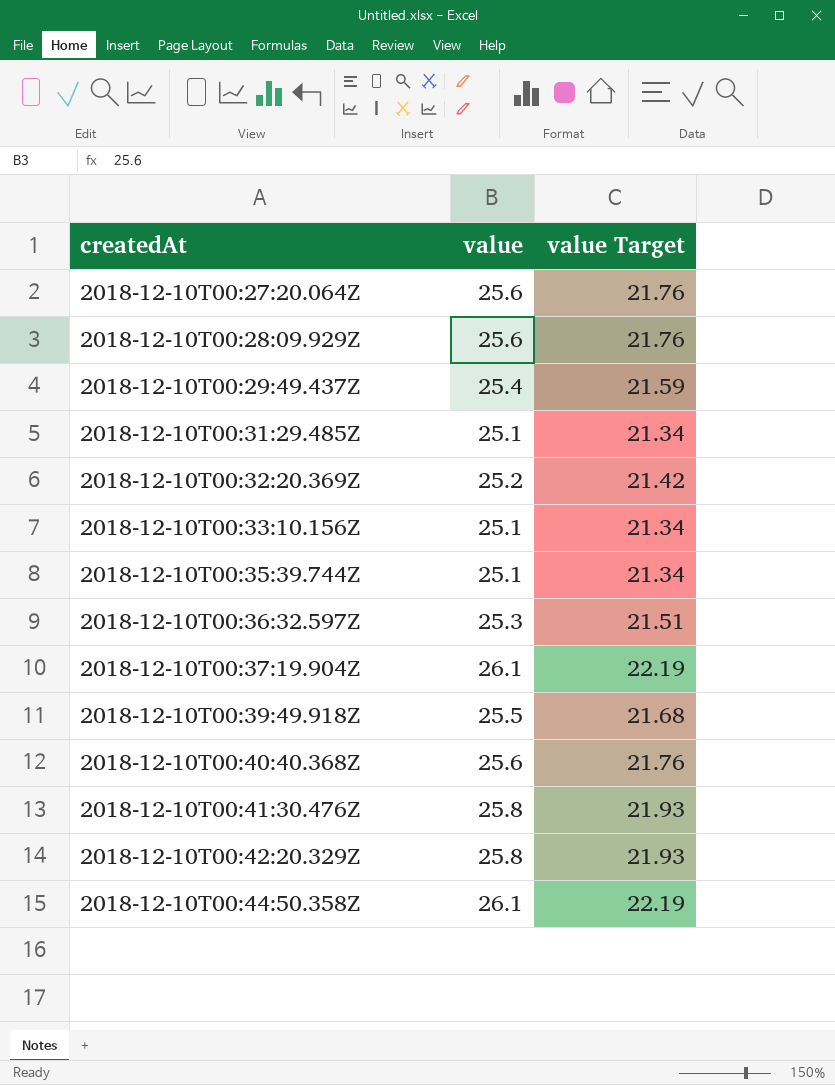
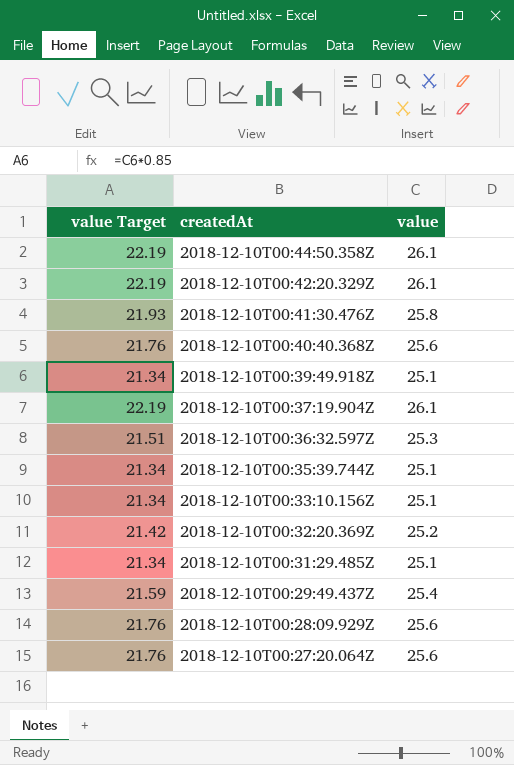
row order: createdAt ascending -> createdAt descending
column value Target | position: 3 -> 1
2018-12-10T00:42:20.329Z | value Target: 21.93 -> 22.19
2018-12-10T00:42:20.329Z | value: 25.8 -> 26.1
2018-12-10T00:39:49.918Z | value Target: 21.68 -> 21.34
2018-12-10T00:39:49.918Z | value: 25.5 -> 25.1

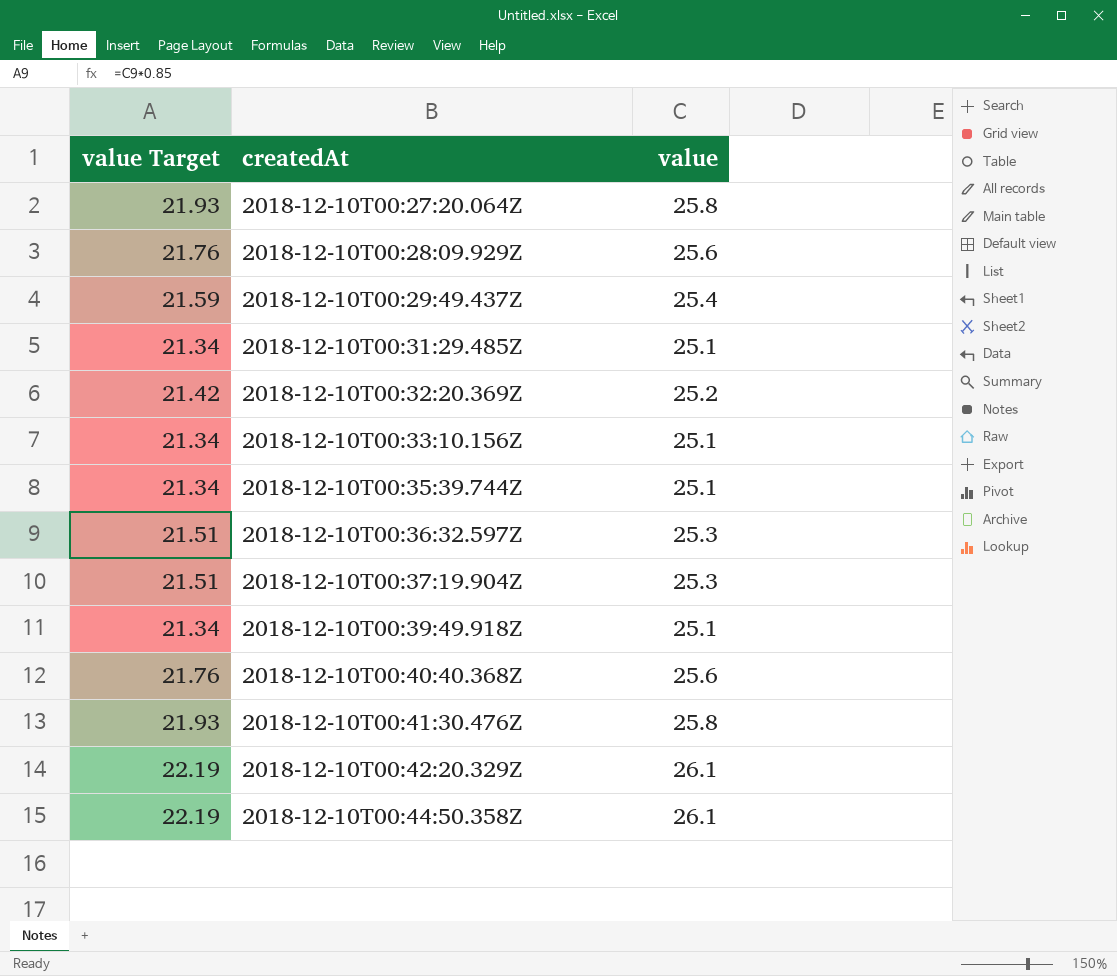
row order: createdAt descending -> createdAt ascending
2018-12-10T00:27:20.064Z | value Target: 21.76 -> 21.93
2018-12-10T00:27:20.064Z | value: 25.6 -> 25.8
2018-12-10T00:37:19.904Z | value Target: 22.19 -> 21.51
2018-12-10T00:37:19.904Z | value: 26.1 -> 25.3

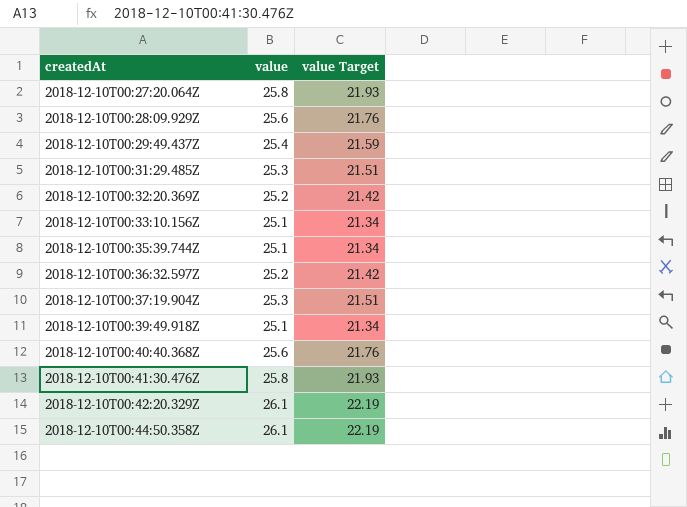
column value Target | position: 1 -> 3
2018-12-10T00:31:29.485Z | value: 25.1 -> 25.3
2018-12-10T00:31:29.485Z | value Target: 21.34 -> 21.51
2018-12-10T00:36:32.597Z | value: 25.3 -> 25.2
2018-12-10T00:36:32.597Z | value Target: 21.51 -> 21.42

